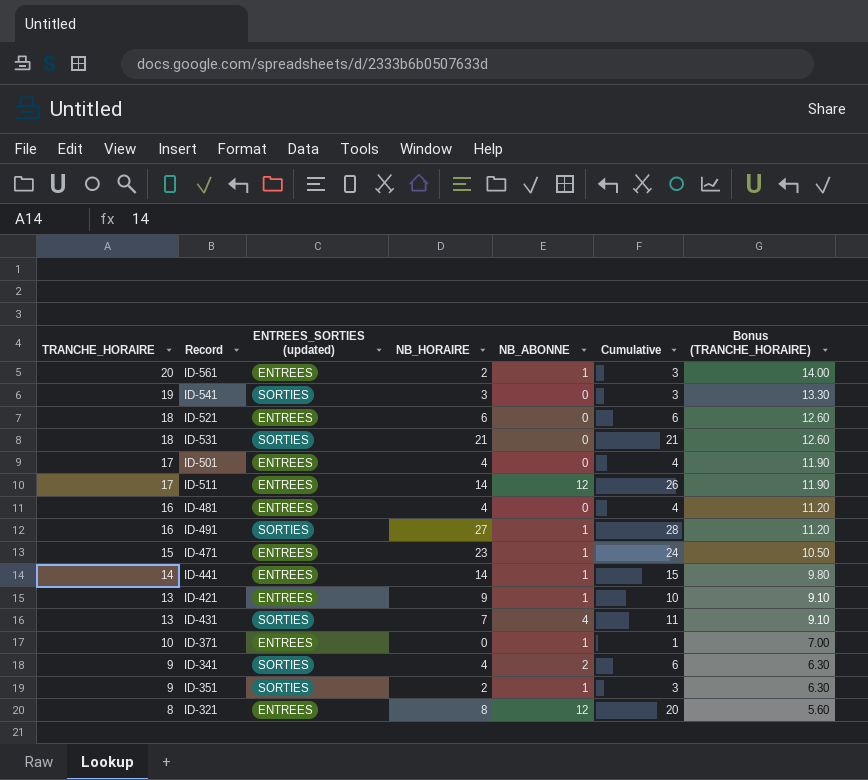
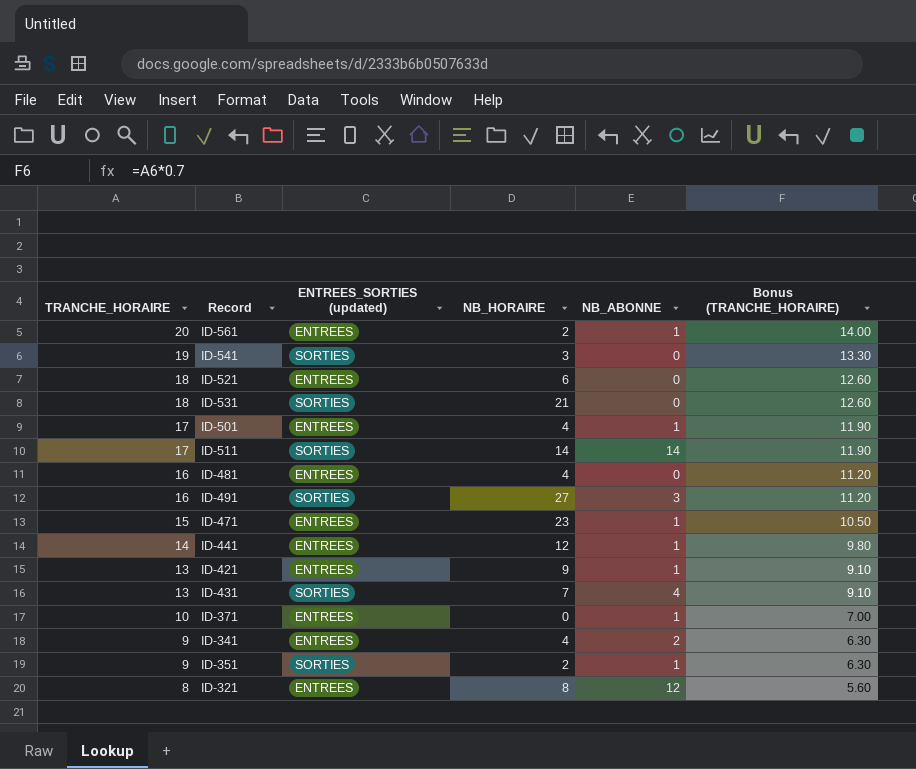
column Cumulative | formula: [NB_HORAIRE] + [NB_ABONNE] -> none
ID-501 | NB_ABONNE: 0 -> 1
ID-511 | ENTREES_SORTIES (updated): ENTREES -> SORTIES
ID-511 | NB_ABONNE: 12 -> 14
ID-491 | NB_ABONNE: 1 -> 3
ID-441 | NB_HORAIRE: 14 -> 12
ID-341 | ENTREES_SORTIES (updated): SORTIES -> ENTREES

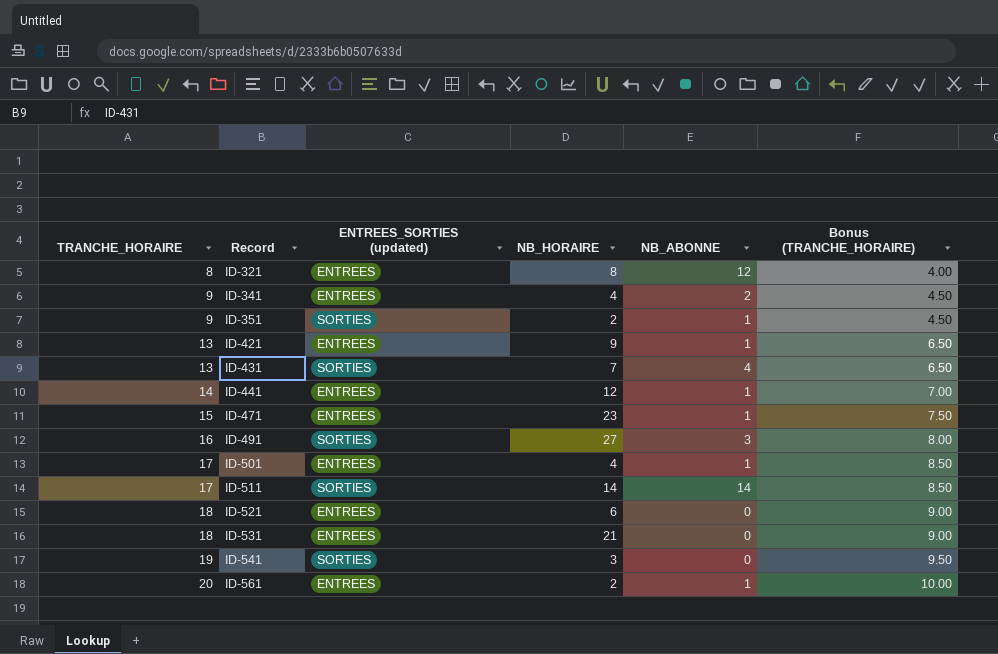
row order: TRANCHE_HORAIRE descending -> TRANCHE_HORAIRE ascending
column Bonus (TRANCHE_HORAIRE) | formula: [TRANCHE_HORAIRE] * 0.7 -> [TRANCHE_HORAIRE] * 0.5
row ID-481: 16 | ENTREES | 4 | 0 | 11.20 -> none
row ID-371: 10 | ENTREES | 0 | 1 | 7.00 -> none
ID-531 | ENTREES_SORTIES (updated): SORTIES -> ENTREES

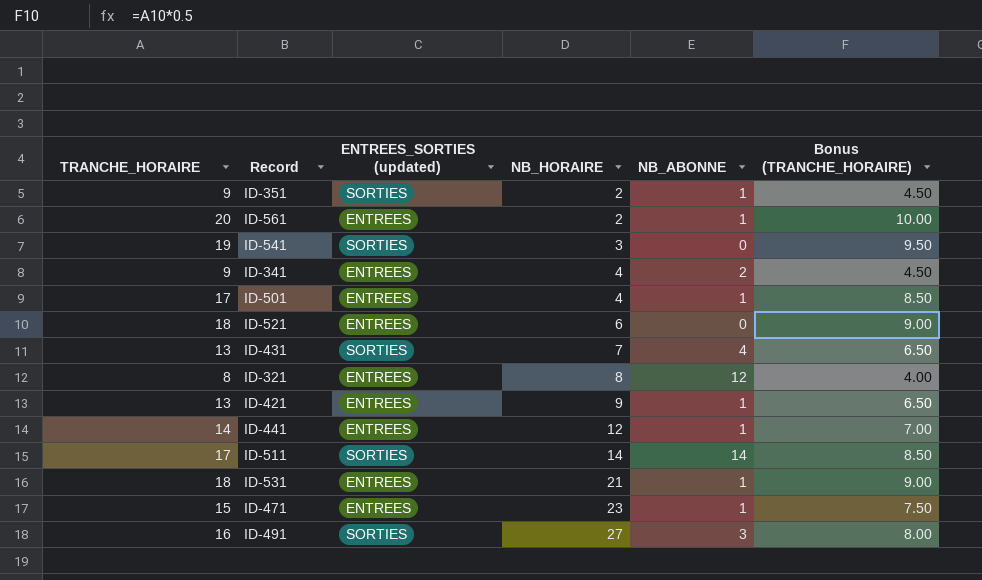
row order: TRANCHE_HORAIRE ascending -> NB_HORAIRE ascending
ID-531 | NB_ABONNE: 0 -> 1

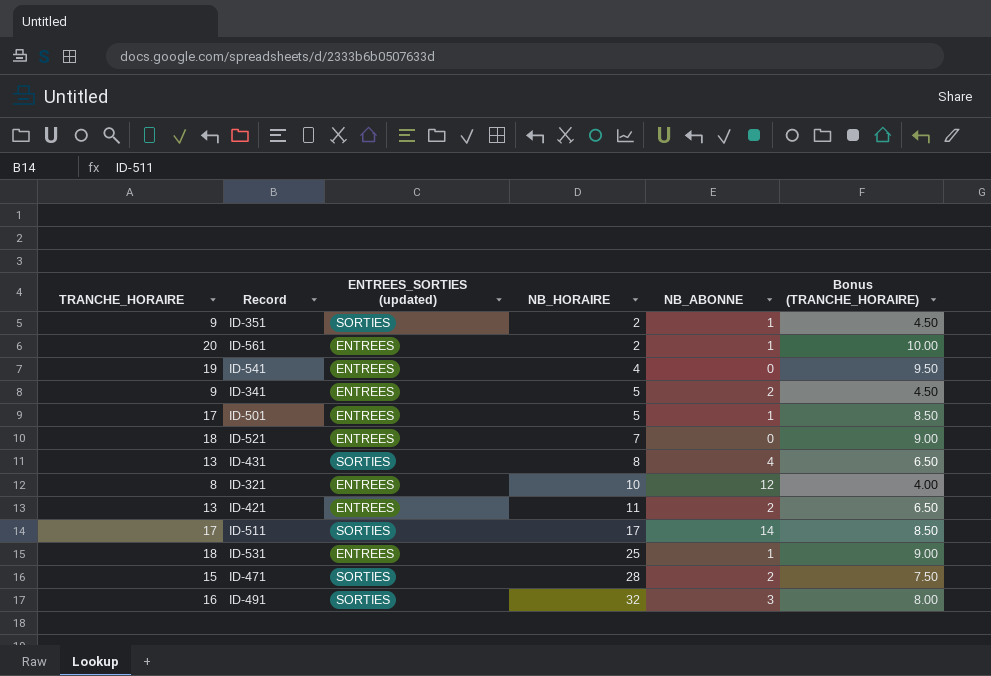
row ID-441: 14 | ENTREES | 12 | 1 | 7.00 -> none
ID-541 | ENTREES_SORTIES (updated): SORTIES -> ENTREES
ID-541 | NB_HORAIRE: 3 -> 4
ID-341 | NB_HORAIRE: 4 -> 5
ID-501 | NB_HORAIRE: 4 -> 5
ID-521 | NB_HORAIRE: 6 -> 7
ID-431 | NB_HORAIRE: 7 -> 8
ID-321 | NB_HORAIRE: 8 -> 10
ID-421 | NB_HORAIRE: 9 -> 11
ID-421 | NB_ABONNE: 1 -> 2
ID-511 | NB_HORAIRE: 14 -> 17
ID-531 | NB_HORAIRE: 21 -> 25
ID-471 | ENTREES_SORTIES (updated): ENTREES -> SORTIES
ID-471 | NB_HORAIRE: 23 -> 28
ID-471 | NB_ABONNE: 1 -> 2
ID-491 | NB_HORAIRE: 27 -> 32

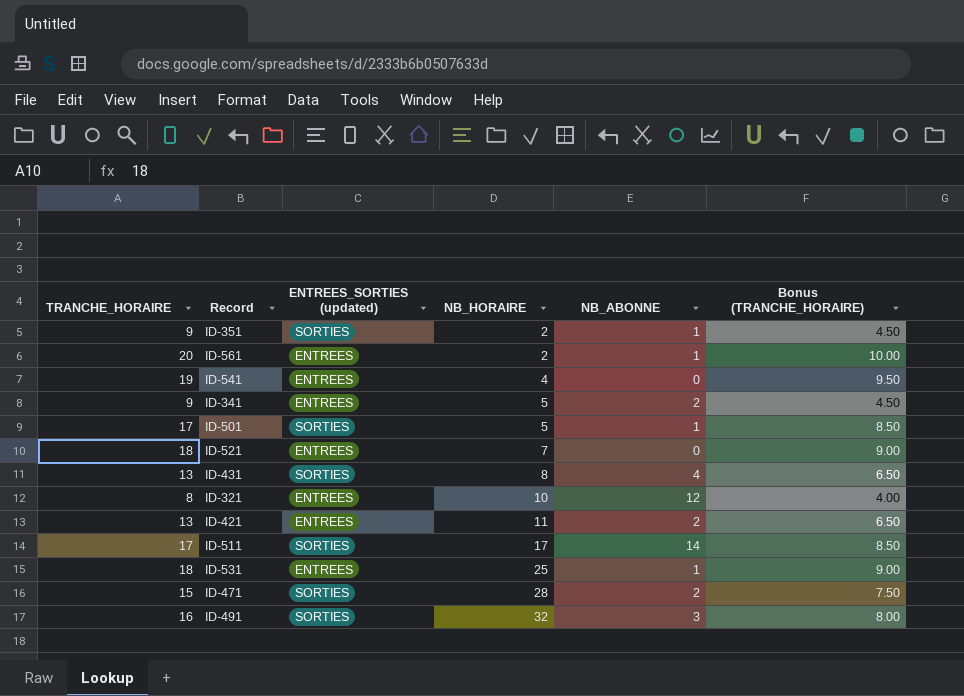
ID-501 | ENTREES_SORTIES (updated): ENTREES -> SORTIES

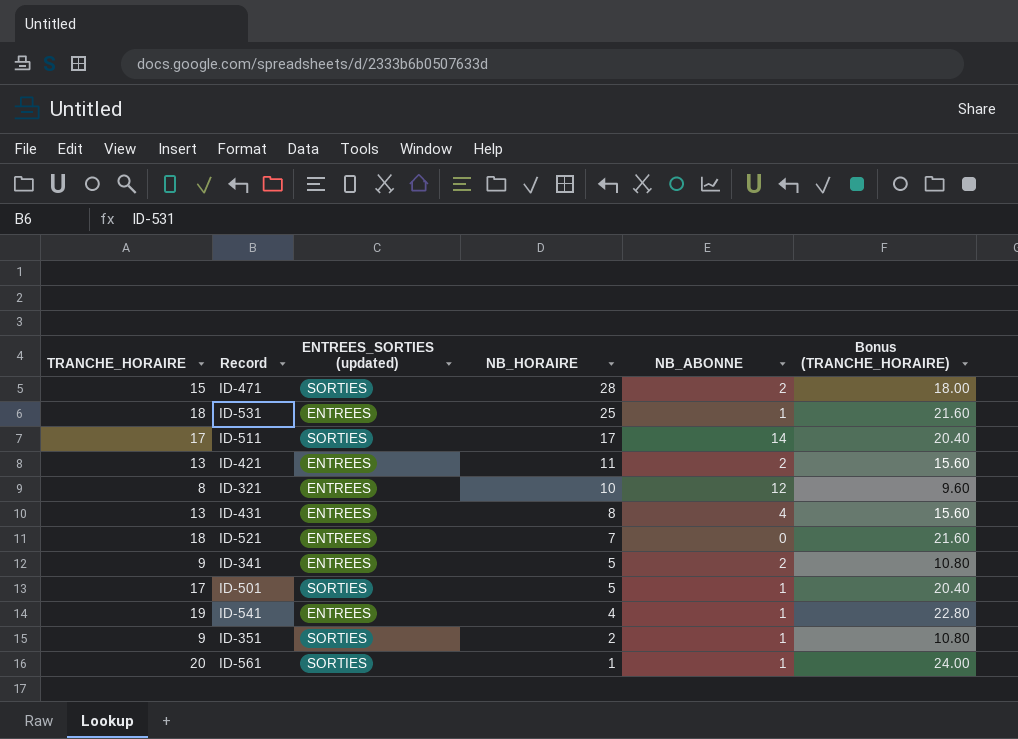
row order: NB_HORAIRE ascending -> NB_HORAIRE descending
column Bonus (TRANCHE_HORAIRE) | formula: [TRANCHE_HORAIRE] * 0.5 -> [TRANCHE_HORAIRE] * 1.2
row ID-491: 16 | SORTIES | 32 | 3 | 8.00 -> none
ID-431 | ENTREES_SORTIES (updated): SORTIES -> ENTREES
ID-541 | NB_ABONNE: 0 -> 1
ID-561 | ENTREES_SORTIES (updated): ENTREES -> SORTIES
ID-561 | NB_HORAIRE: 2 -> 1

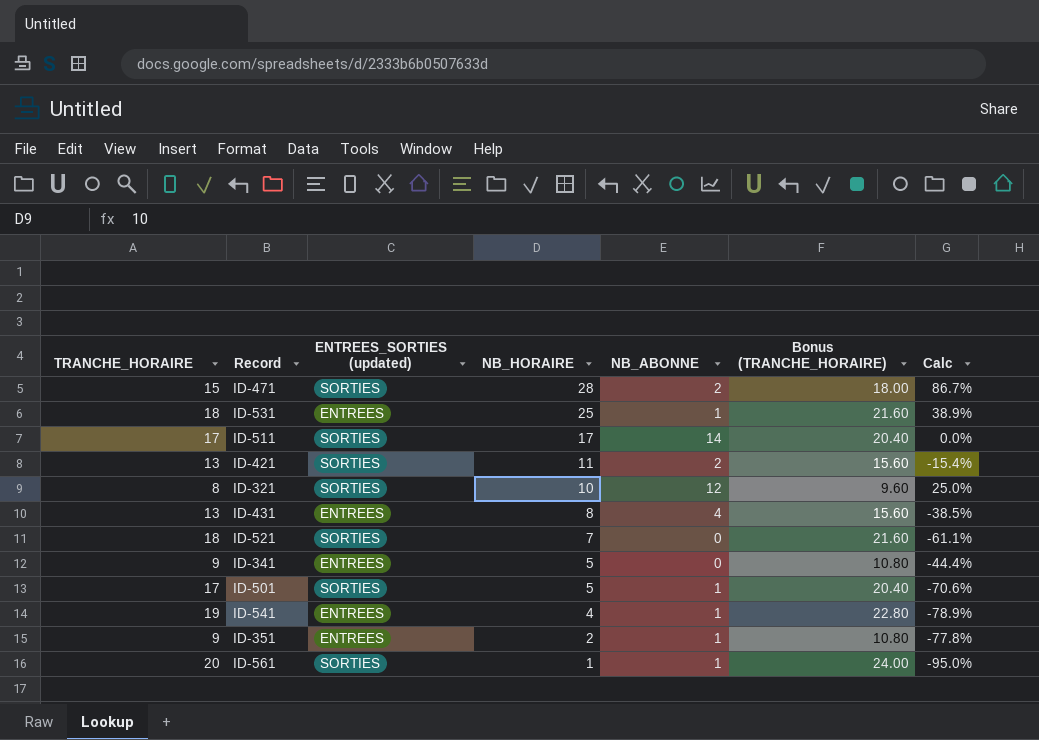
column Calc | formula: none -> ([NB_HORAIRE] - [TRANCHE_HORAIRE]) / [TRANCHE_HORAIRE]
ID-421 | ENTREES_SORTIES (updated): ENTREES -> SORTIES
ID-321 | ENTREES_SORTIES (updated): ENTREES -> SORTIES
ID-521 | ENTREES_SORTIES (updated): ENTREES -> SORTIES
ID-341 | NB_ABONNE: 2 -> 0
ID-351 | ENTREES_SORTIES (updated): SORTIES -> ENTREES

